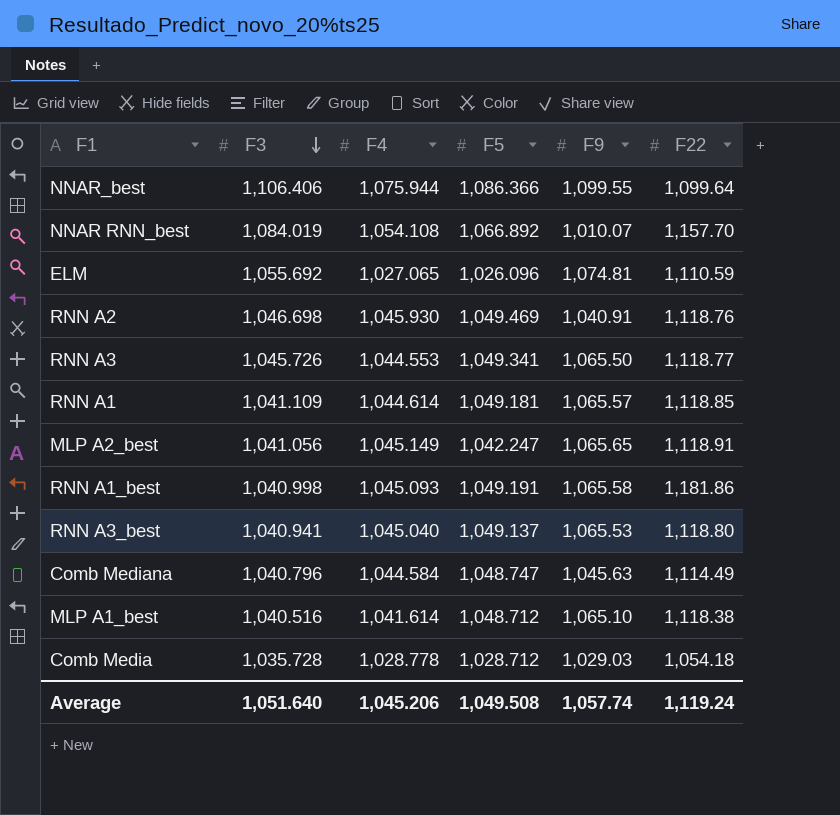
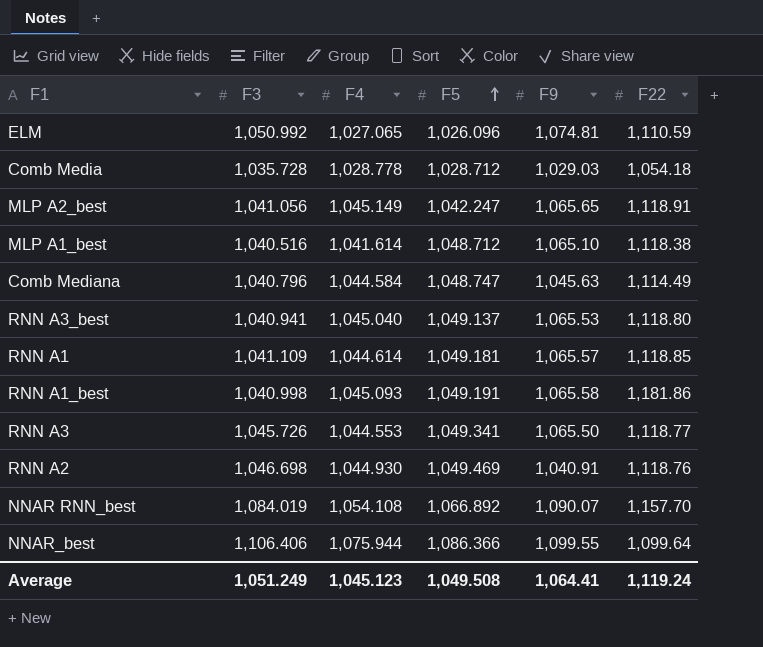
row order: F3 descending -> F5 ascending
ELM | F3: 1,055.692 -> 1,050.992
RNN A2 | F4: 1,045.930 -> 1,044.930
NNAR RNN_best | F9: 1,010.07 -> 1,090.07
Average | F3: 1,051.640 -> 1,051.249
Average | F4: 1,045.206 -> 1,045.123
Average | F9: 1,057.74 -> 1,064.41

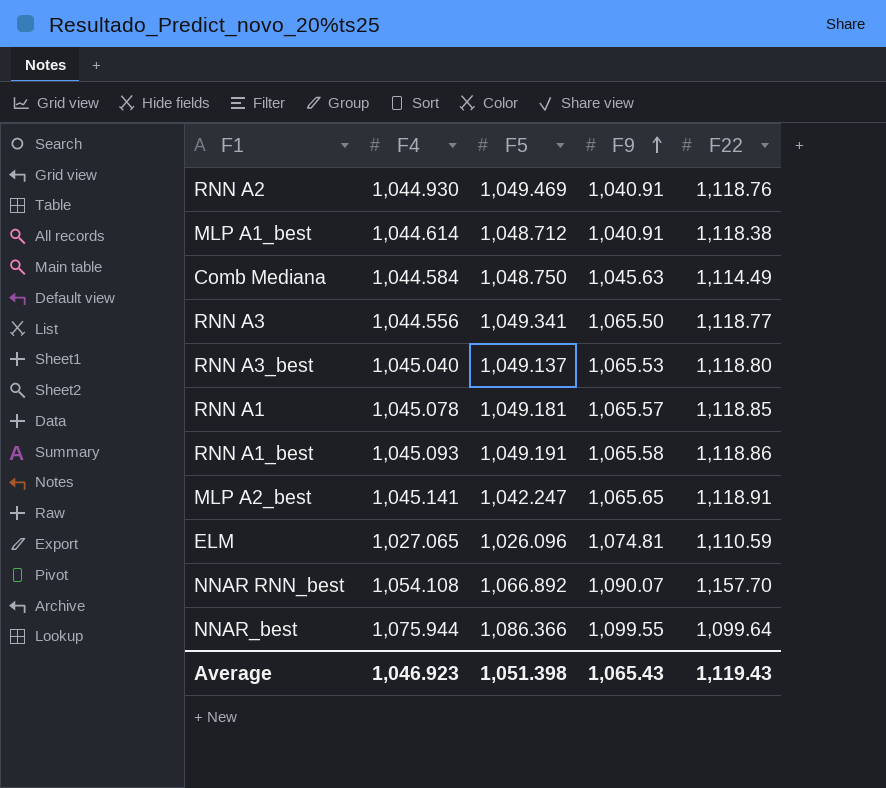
row order: F5 ascending -> F9 ascending
column F3 | position: 2 -> none
row Comb Media: 1,035.728 | 1,028.778 | 1,028.712 | 1,029.03 | 1,054.18 -> none
MLP A1_best | F4: 1,041.614 -> 1,044.614
MLP A1_best | F9: 1,065.10 -> 1,040.91
Comb Mediana | F5: 1,048.747 -> 1,048.750
RNN A3 | F4: 1,044.553 -> 1,044.556
RNN A1 | F4: 1,044.614 -> 1,045.078
RNN A1_best | F22: 1,181.86 -> 1,118.86
MLP A2_best | F4: 1,045.149 -> 1,045.141
Average | F4: 1,045.123 -> 1,046.923
Average | F5: 1,049.508 -> 1,051.398
Average | F9: 1,064.41 -> 1,065.43
Average | F22: 1,119.24 -> 1,119.43

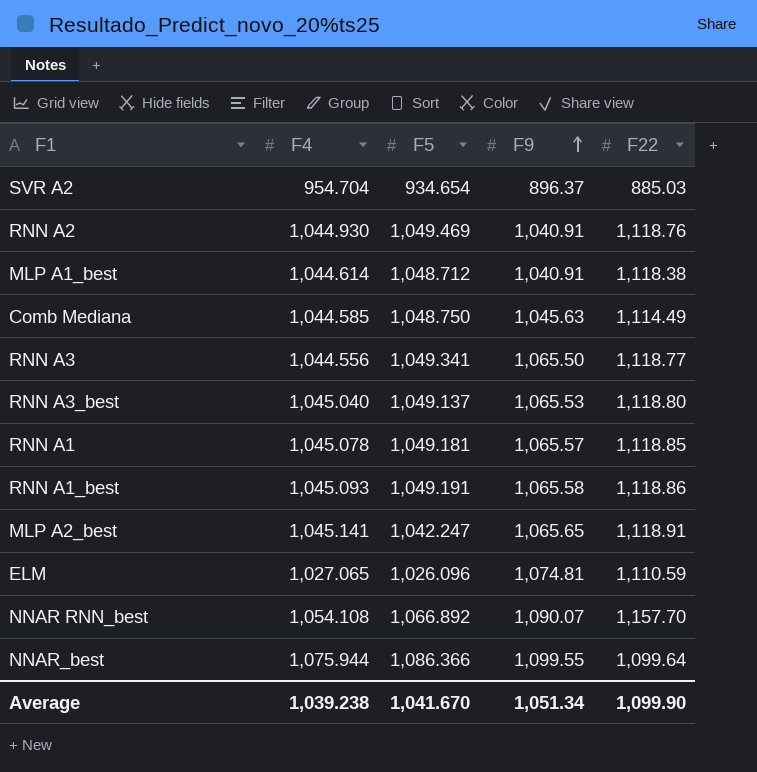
row SVR A2: none -> 954.704 | 934.654 | 896.37 | 885.03
Comb Mediana | F4: 1,044.584 -> 1,044.585
Average | F4: 1,046.923 -> 1,039.238
Average | F5: 1,051.398 -> 1,041.670
Average | F9: 1,065.43 -> 1,051.34
Average | F22: 1,119.43 -> 1,099.90

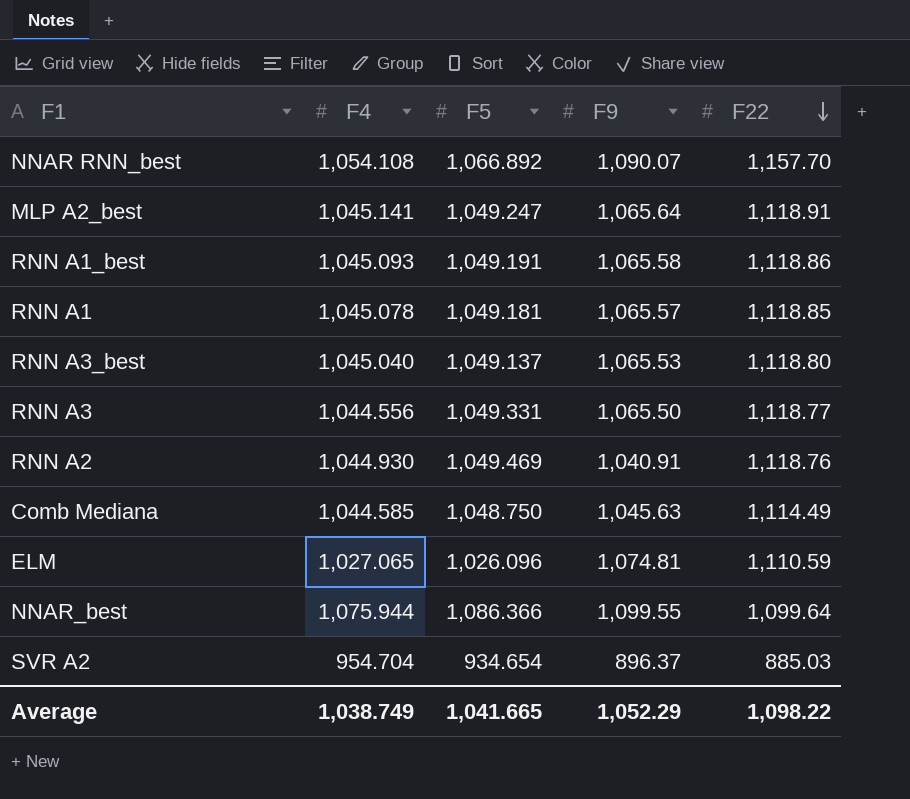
row order: F9 ascending -> F22 descending
row MLP A1_best: 1,044.614 | 1,048.712 | 1,040.91 | 1,118.38 -> none
MLP A2_best | F5: 1,042.247 -> 1,049.247
MLP A2_best | F9: 1,065.65 -> 1,065.64
RNN A3 | F5: 1,049.341 -> 1,049.331
Average | F4: 1,039.238 -> 1,038.749
Average | F5: 1,041.670 -> 1,041.665
Average | F9: 1,051.34 -> 1,052.29
Average | F22: 1,099.90 -> 1,098.22

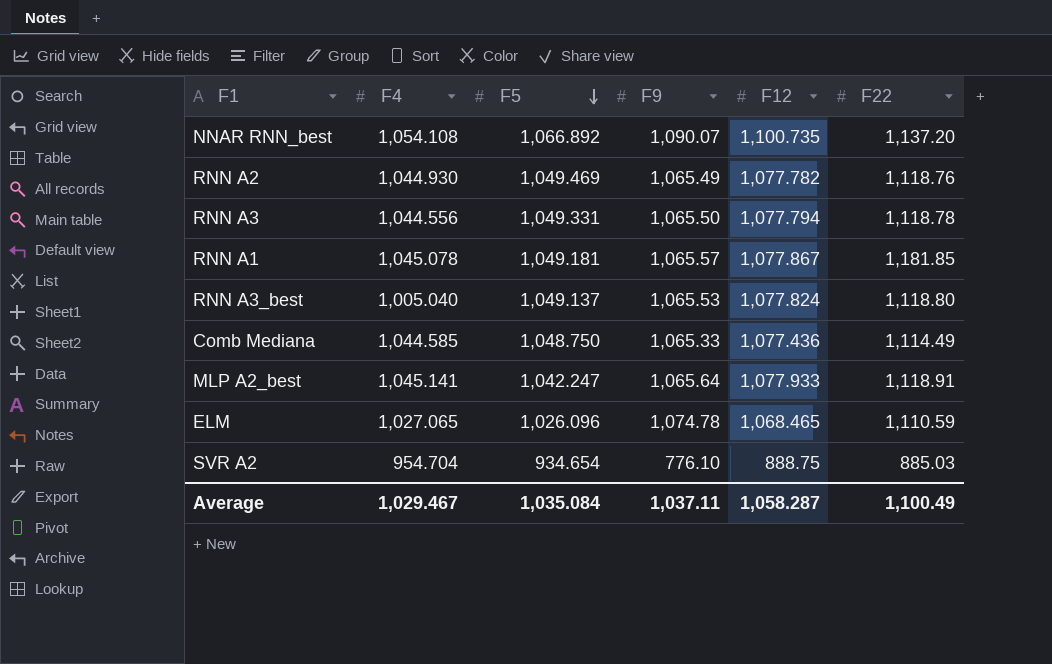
row order: F22 descending -> F5 descending
column F12 | position: none -> 5
row RNN A1_best: 1,045.093 | 1,049.191 | 1,065.58 | 1,118.86 -> none
row NNAR_best: 1,075.944 | 1,086.366 | 1,099.55 | 1,099.64 -> none
NNAR RNN_best | F22: 1,157.70 -> 1,137.20
RNN A2 | F9: 1,040.91 -> 1,065.49
RNN A3 | F22: 1,118.77 -> 1,118.78
RNN A1 | F22: 1,118.85 -> 1,181.85
RNN A3_best | F4: 1,045.040 -> 1,005.040
Comb Mediana | F9: 1,045.63 -> 1,065.33
MLP A2_best | F5: 1,049.247 -> 1,042.247
ELM | F9: 1,074.81 -> 1,074.78
SVR A2 | F9: 896.37 -> 776.10
Average | F4: 1,038.749 -> 1,029.467
Average | F5: 1,041.665 -> 1,035.084
Average | F9: 1,052.29 -> 1,037.11
Average | F22: 1,098.22 -> 1,100.49

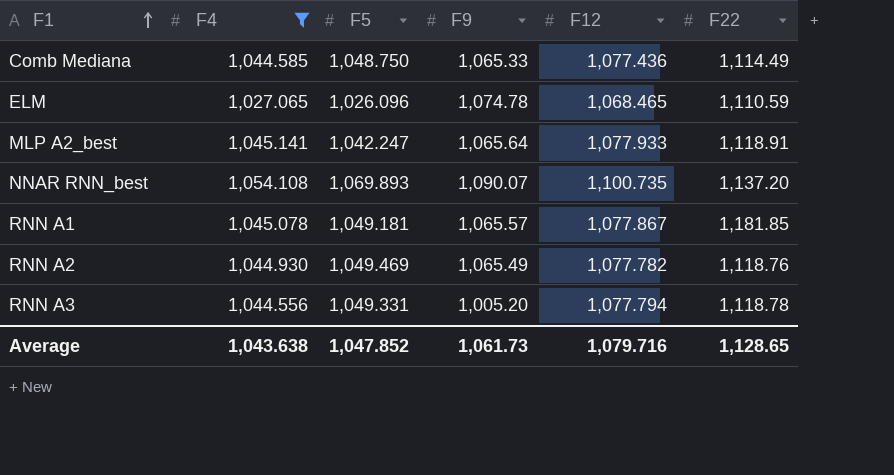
filter: none -> F4 >= 1,027.065
row order: F5 descending -> F1 ascending
NNAR RNN_best | F5: 1,066.892 -> 1,069.893
RNN A3 | F9: 1,065.50 -> 1,005.20
Average | F4: 1,029.467 -> 1,043.638
Average | F5: 1,035.084 -> 1,047.852
Average | F9: 1,037.11 -> 1,061.73
Average | F12: 1,058.287 -> 1,079.716
Average | F22: 1,100.49 -> 1,128.65

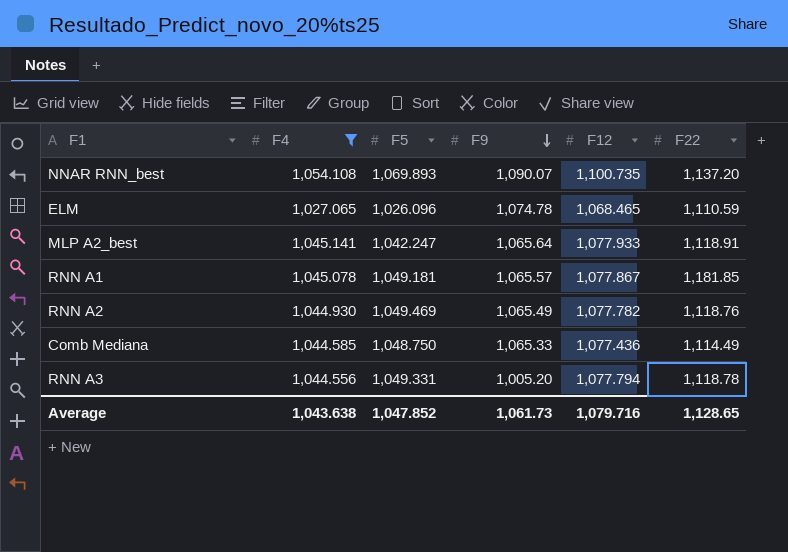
row order: F1 ascending -> F9 descending

